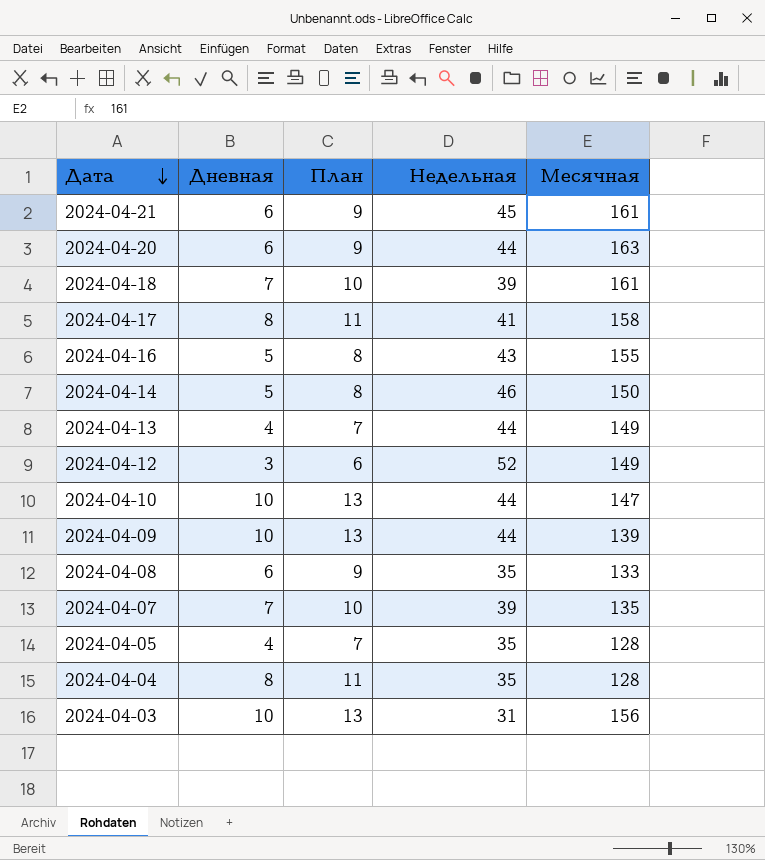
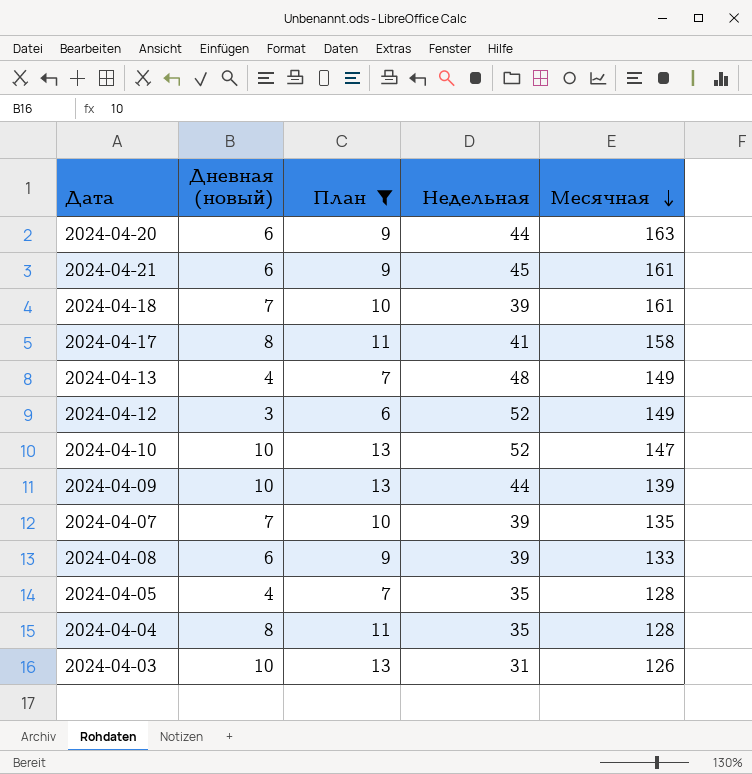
filter: none -> План != 8
row order: Дата descending -> Месячная descending
column name: Дневная -> Дневная (новый)
2024-04-13 | Недельная: 44 -> 48
2024-04-10 | Недельная: 44 -> 52
2024-04-08 | Недельная: 35 -> 39
2024-04-03 | Месячная: 156 -> 126

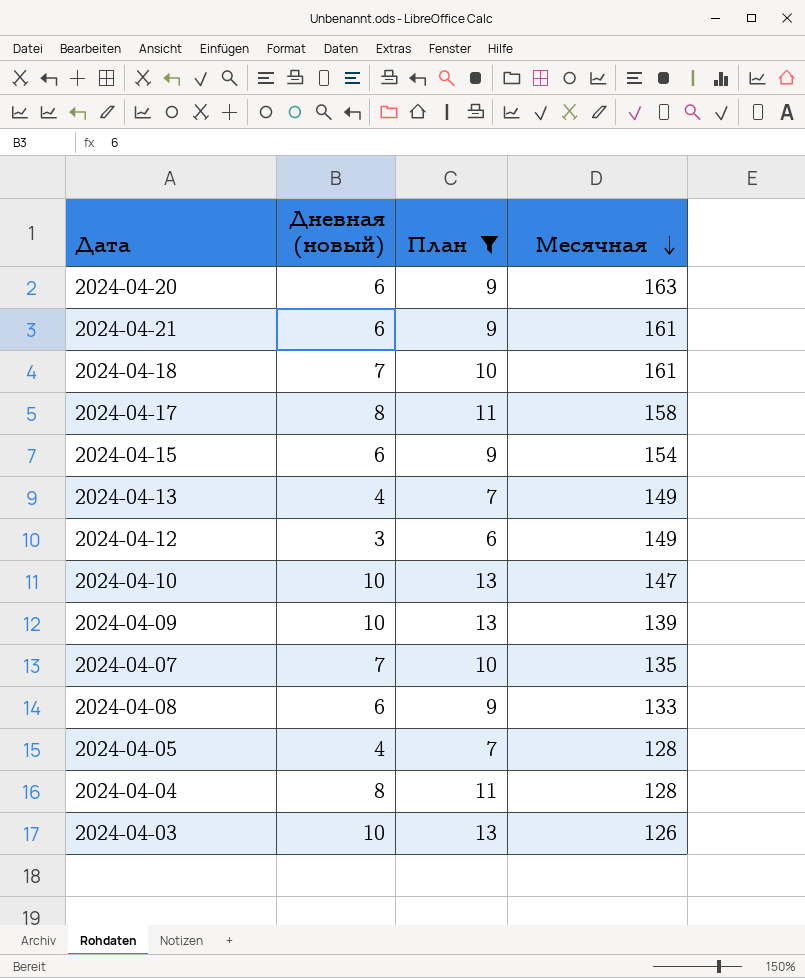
column Недельная | position: 4 -> none
row 2024-04-15: none -> 6 | 9 | 154

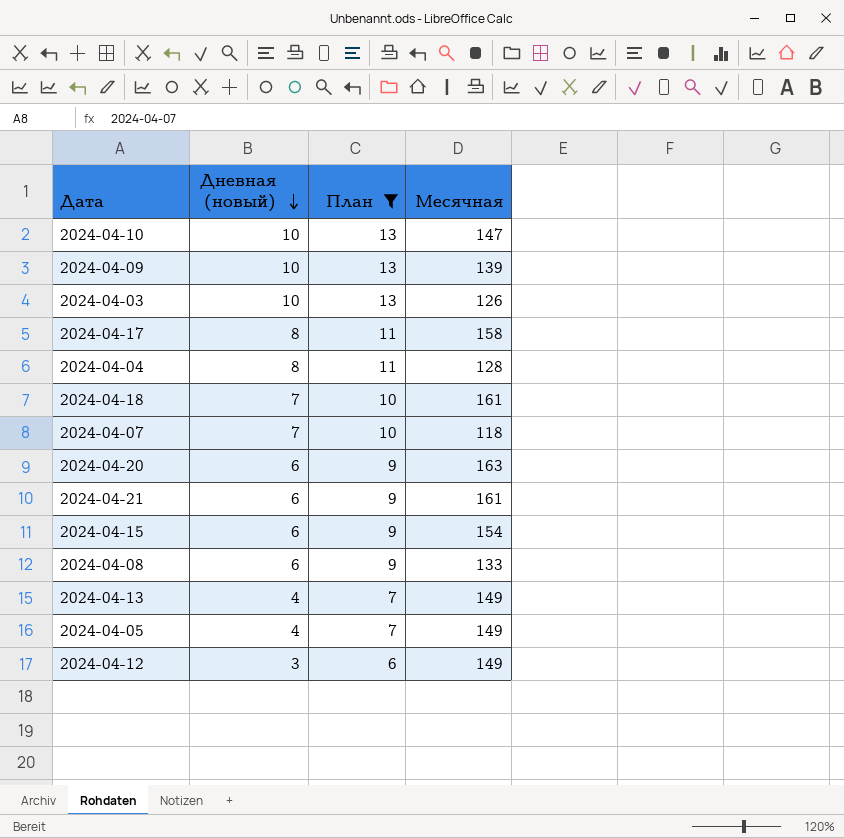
row order: Месячная descending -> Дневная (новый) descending
2024-04-07 | Месячная: 135 -> 118
2024-04-05 | Месячная: 128 -> 149

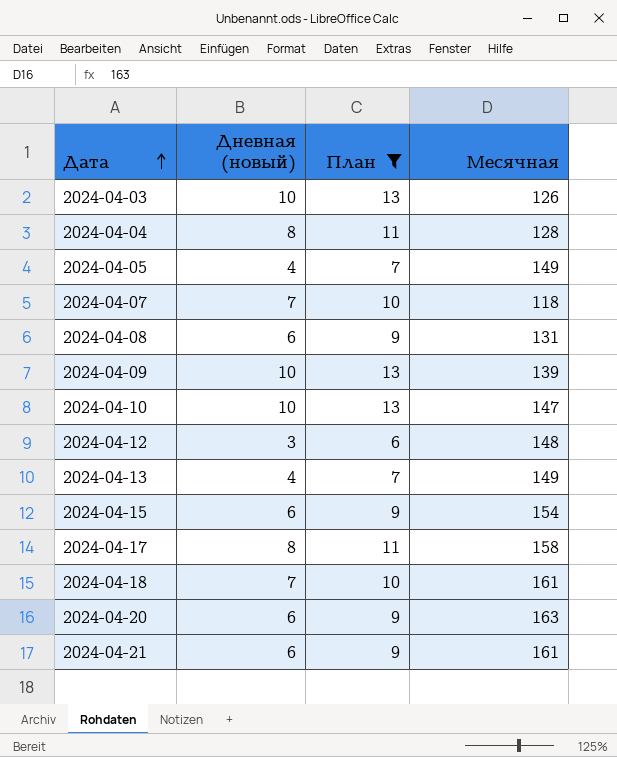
row order: Дневная (новый) descending -> Дата ascending
2024-04-08 | Месячная: 133 -> 131
2024-04-12 | Месячная: 149 -> 148

